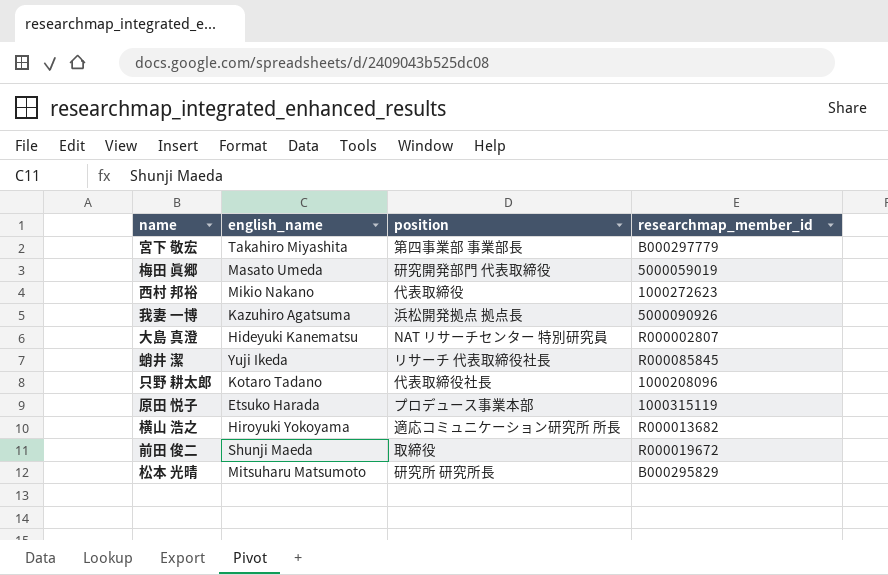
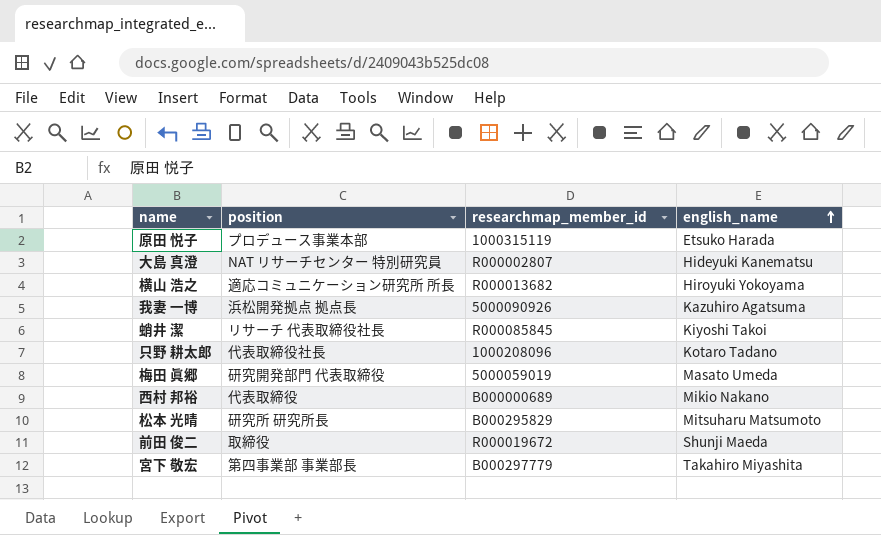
row order: none -> english_name ascending
column english_name | position: 2 -> 4
蛸井 潔 | english_name: Yuji Ikeda -> Kiyoshi Takoi
西村 邦裕 | researchmap_member_id: 1000272623 -> B000000689

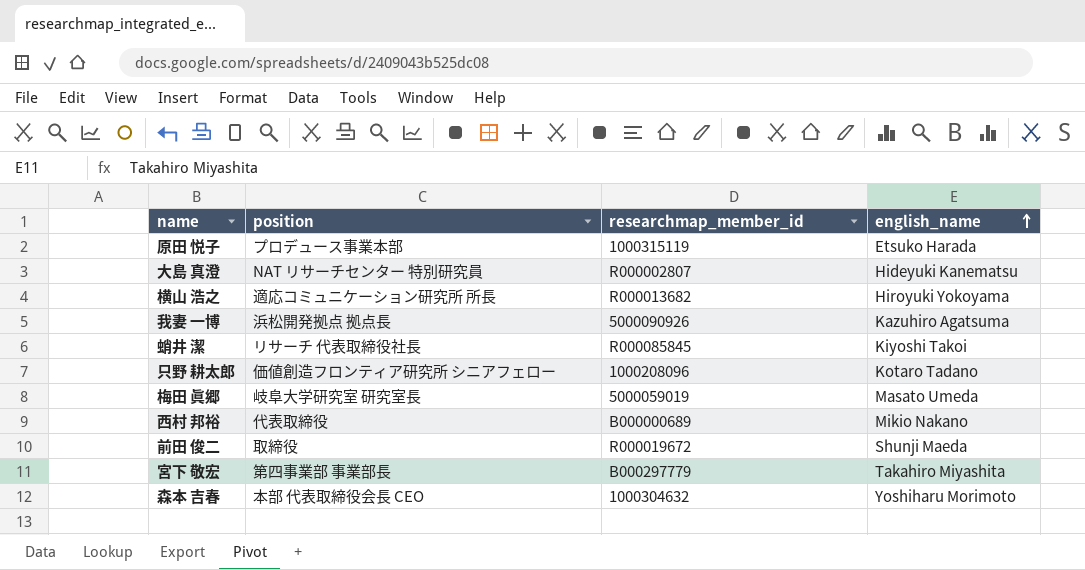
row 松本 光晴: 研究所 研究所長 | B000295829 | Mitsuharu Matsumoto -> none
只野 耕太郎 | position: 代表取締役社長 -> 価値創造フロンティア研究所 シニアフェロー
梅田 眞郷 | position: 研究開発部門 代表取締役 -> 岐阜大学研究室 研究室長
row 森本 吉春: none -> 本部 代表取締役会長 CEO | 1000304632 | Yoshiharu Morimoto

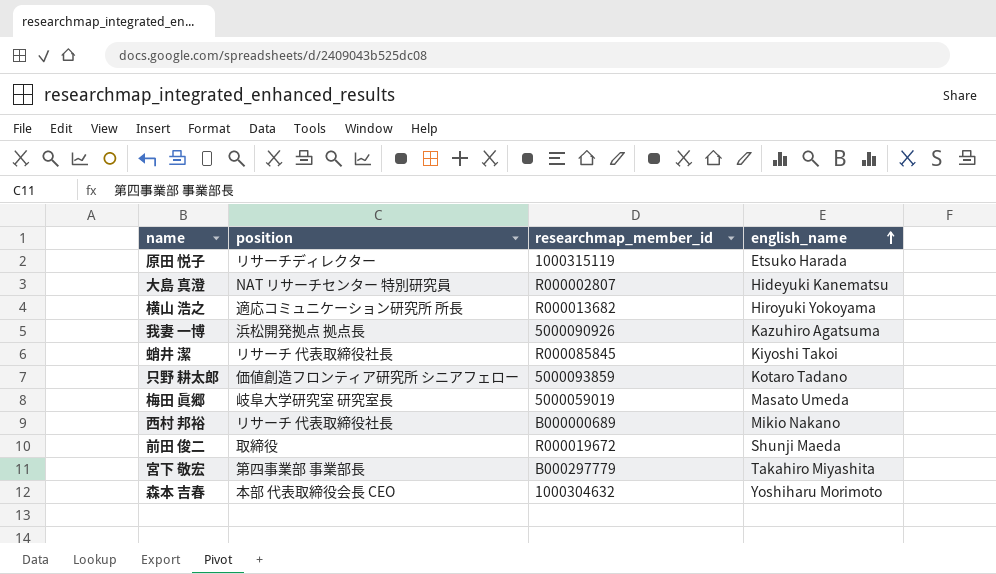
原田 悦子 | position: プロデュース事業本部 -> リサーチディレクター
只野 耕太郎 | researchmap_member_id: 1000208096 -> 5000093859
西村 邦裕 | position: 代表取締役 -> リサーチ 代表取締役社長

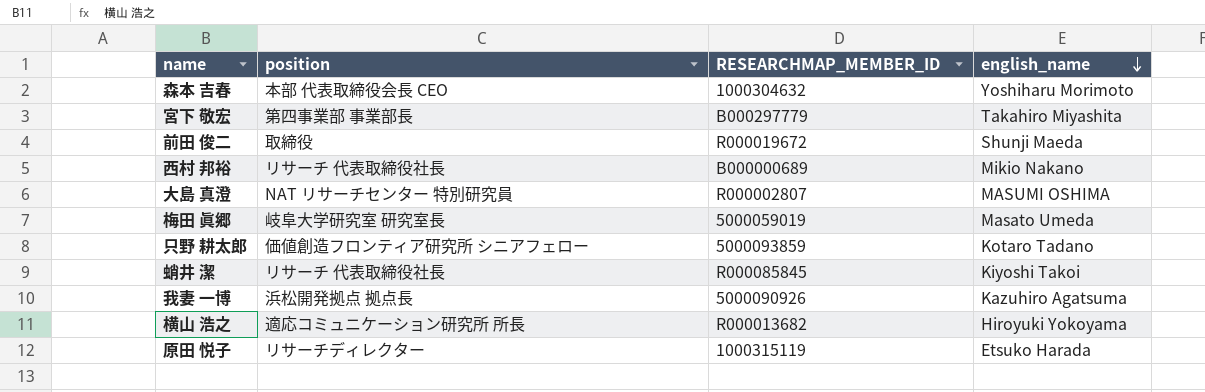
row order: english_name ascending -> english_name descending
column name: researchmap_member_id -> RESEARCHMAP_MEMBER_ID
大島 真澄 | english_name: Hideyuki Kanematsu -> MASUMI OSHIMA

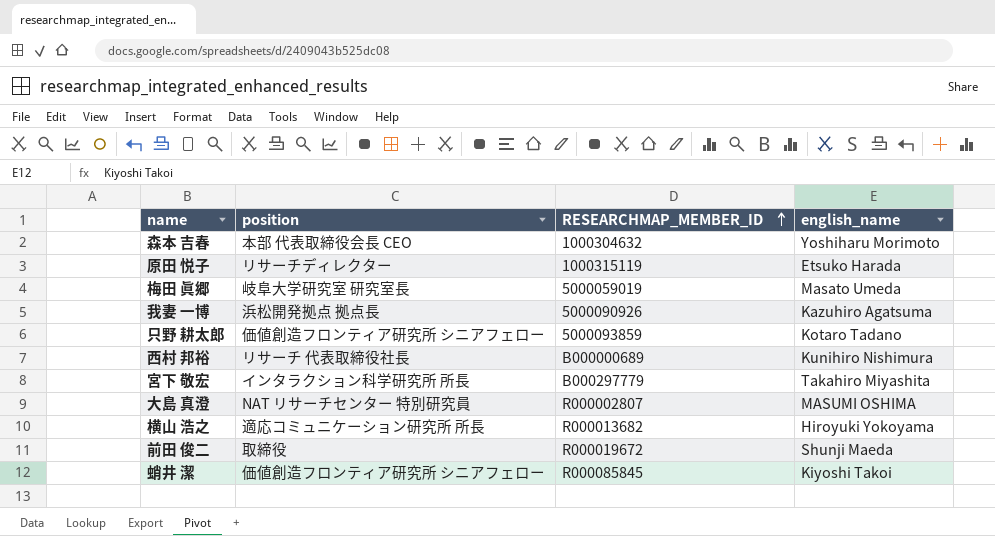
row order: english_name descending -> RESEARCHMAP_MEMBER_ID ascending
西村 邦裕 | english_name: Mikio Nakano -> Kunihiro Nishimura
宮下 敬宏 | position: 第四事業部 事業部長 -> インタラクション科学研究所 所長
蛸井 潔 | position: リサーチ 代表取締役社長 -> 価値創造フロンティア研究所 シニアフェロー

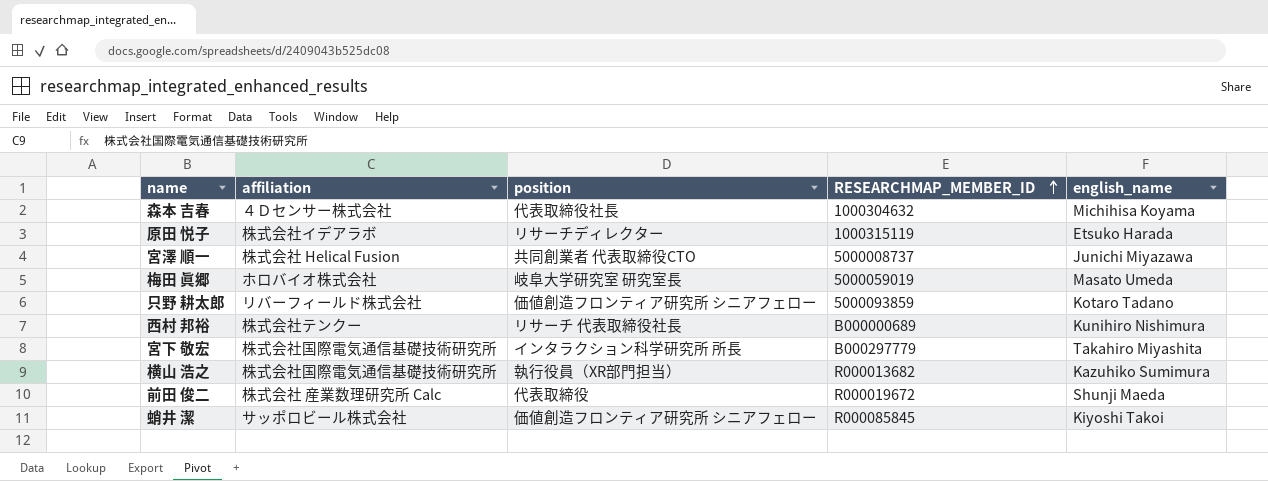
column affiliation | position: none -> 2
row 我妻 一博: 浜松開発拠点 拠点長 | 5000090926 | Kazuhiro Agatsuma -> none
row 大島 真澄: NAT リサーチセンター 特別研究員 | R000002807 | MASUMI OSHIMA -> none
森本 吉春 | position: 本部 代表取締役会長 CEO -> 代表取締役社長
森本 吉春 | english_name: Yoshiharu Morimoto -> Michihisa Koyama
row 宮澤 順一: none -> 株式会社 Helical Fusion | 共同創業者 代表取締役CTO | 5000008737 | Junichi Miyazawa
横山 浩之 | position: 適応コミュニケーション研究所 所長 -> 執行役員（XR部門担当）
横山 浩之 | english_name: Hiroyuki Yokoyama -> Kazuhiko Sumimura
前田 俊二 | position: 取締役 -> 代表取締役

